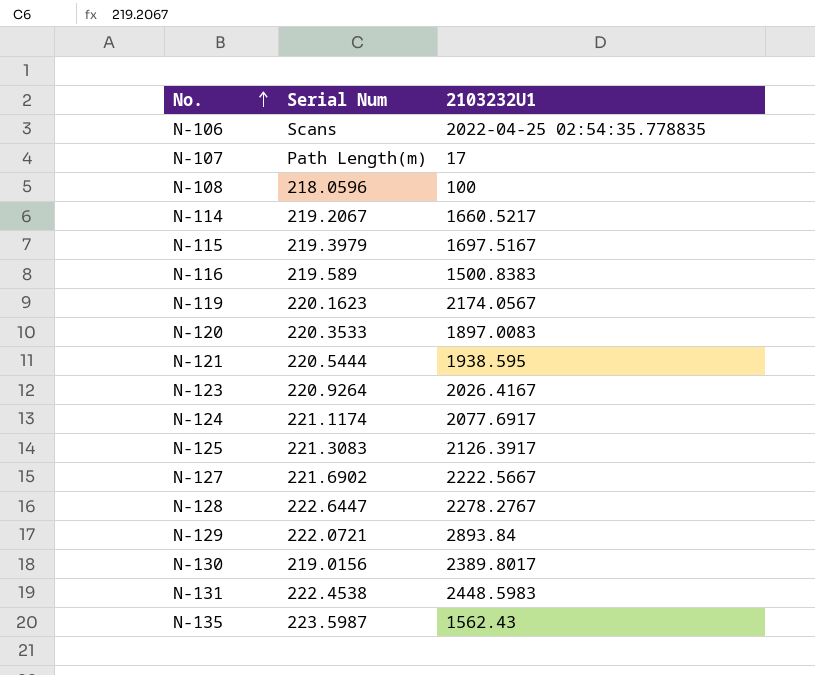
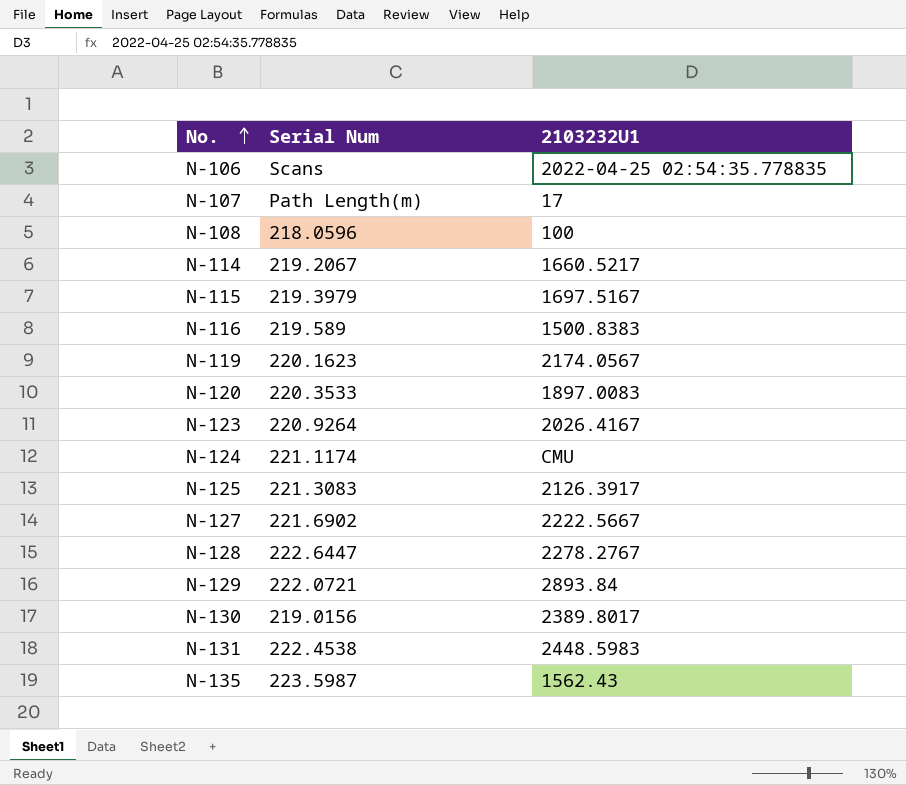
row N-121: 220.5444 | 1938.595 -> none
N-124 | 2103232U1: 2077.6917 -> CMU

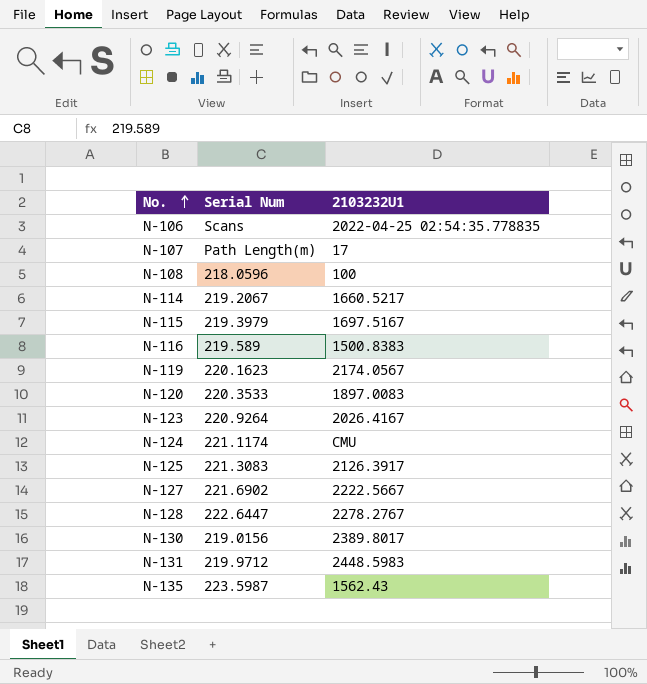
row N-129: 222.0721 | 2893.84 -> none
N-131 | Serial Num: 222.4538 -> 219.9712

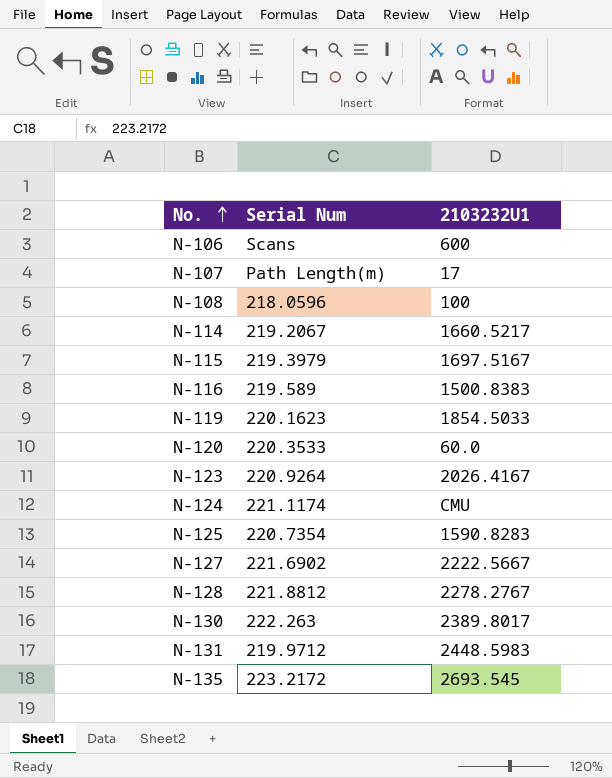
N-106 | 2103232U1: 2022-04-25 02:54:35.778835 -> 600
N-119 | 2103232U1: 2174.0567 -> 1854.5033
N-120 | 2103232U1: 1897.0083 -> 60.0
N-125 | Serial Num: 221.3083 -> 220.7354
N-125 | 2103232U1: 2126.3917 -> 1590.8283
N-128 | Serial Num: 222.6447 -> 221.8812
N-130 | Serial Num: 219.0156 -> 222.263
N-135 | Serial Num: 223.5987 -> 223.2172
N-135 | 2103232U1: 1562.43 -> 2693.545

